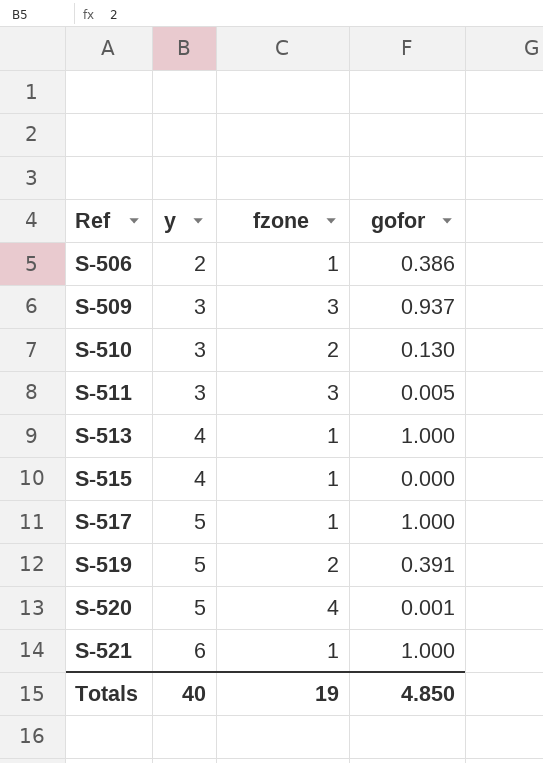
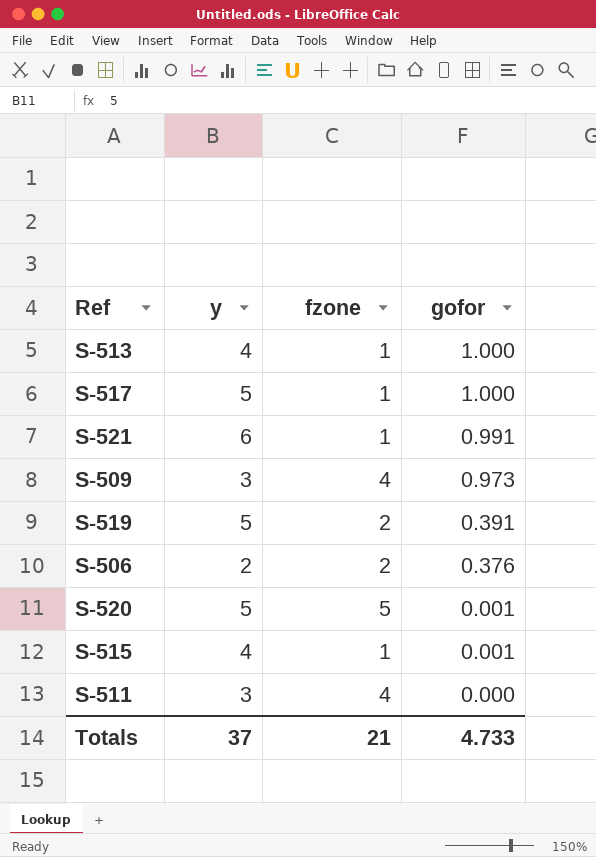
row order: Ref ascending -> gofor descending
row S-510: 3 | 2 | 0.130 -> none
S-521 | gofor: 1.000 -> 0.991
S-509 | fzone: 3 -> 4
S-509 | gofor: 0.937 -> 0.973
S-506 | fzone: 1 -> 2
S-506 | gofor: 0.386 -> 0.376
S-520 | fzone: 4 -> 5
S-515 | gofor: 0.000 -> 0.001
S-511 | fzone: 3 -> 4
S-511 | gofor: 0.005 -> 0.000
Totals | y: 40 -> 37
Totals | fzone: 19 -> 21
Totals | gofor: 4.850 -> 4.733

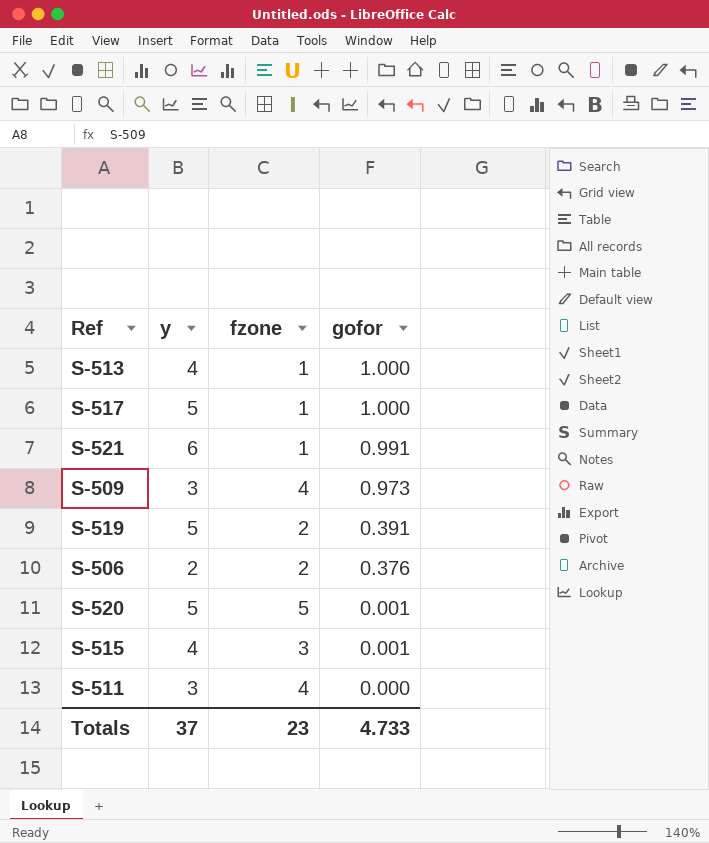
S-515 | fzone: 1 -> 3
Totals | fzone: 21 -> 23

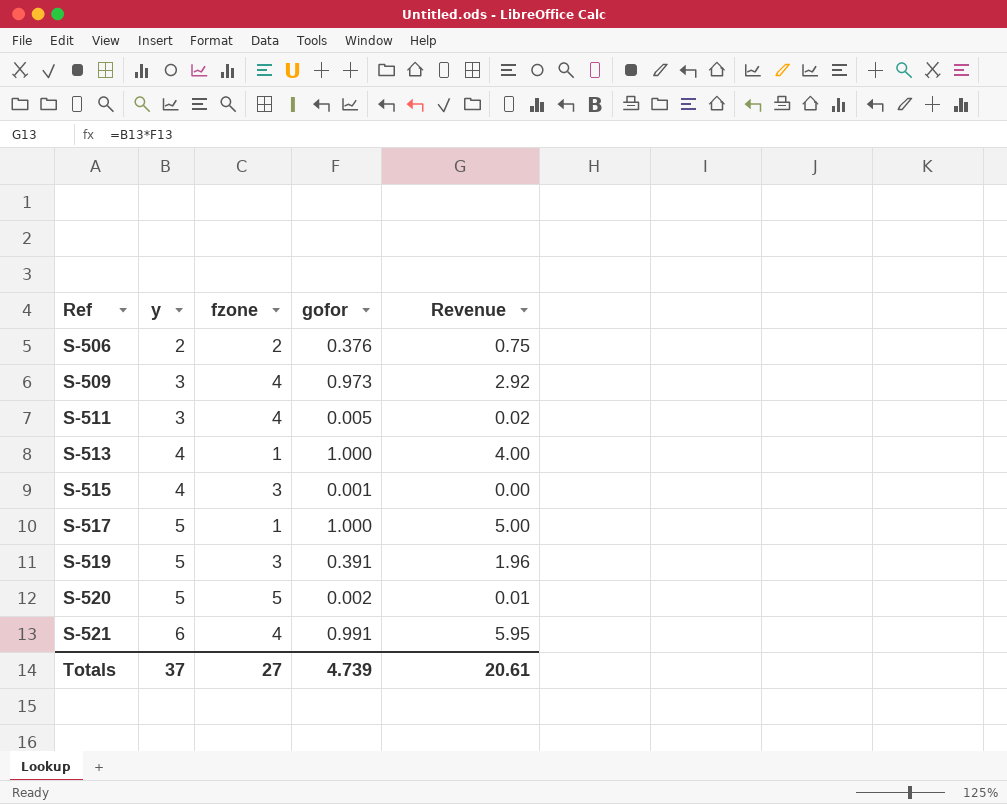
row order: gofor descending -> Ref ascending
column Revenue | formula: none -> [y] * [gofor]
S-511 | gofor: 0.000 -> 0.005
S-519 | fzone: 2 -> 3
S-520 | gofor: 0.001 -> 0.002
S-521 | fzone: 1 -> 4
Totals | fzone: 23 -> 27
Totals | gofor: 4.733 -> 4.739

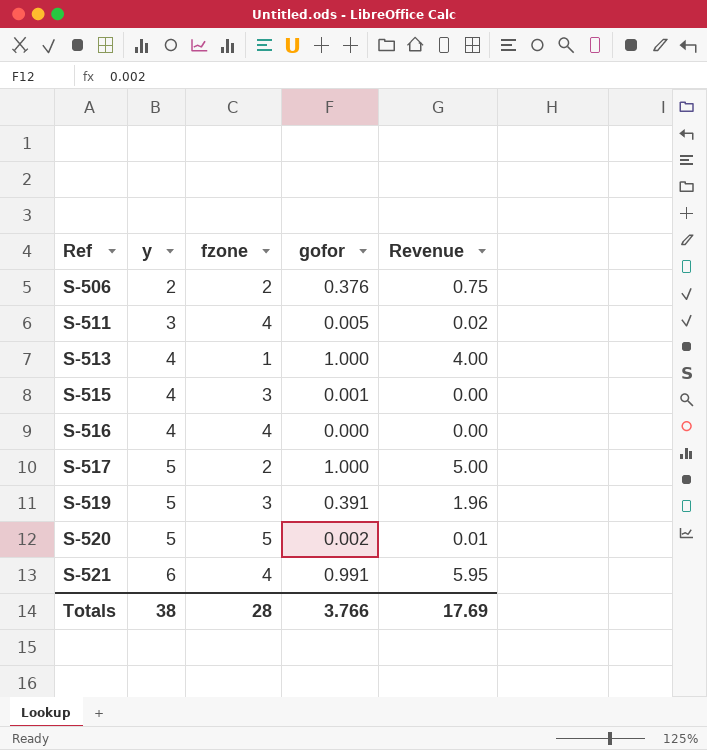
row S-509: 3 | 4 | 0.973 | 2.92 -> none
row S-516: none -> 4 | 4 | 0.000 | 0.00
S-517 | fzone: 1 -> 2
Totals | y: 37 -> 38
Totals | fzone: 27 -> 28
Totals | gofor: 4.739 -> 3.766
Totals | Revenue: 20.61 -> 17.69

